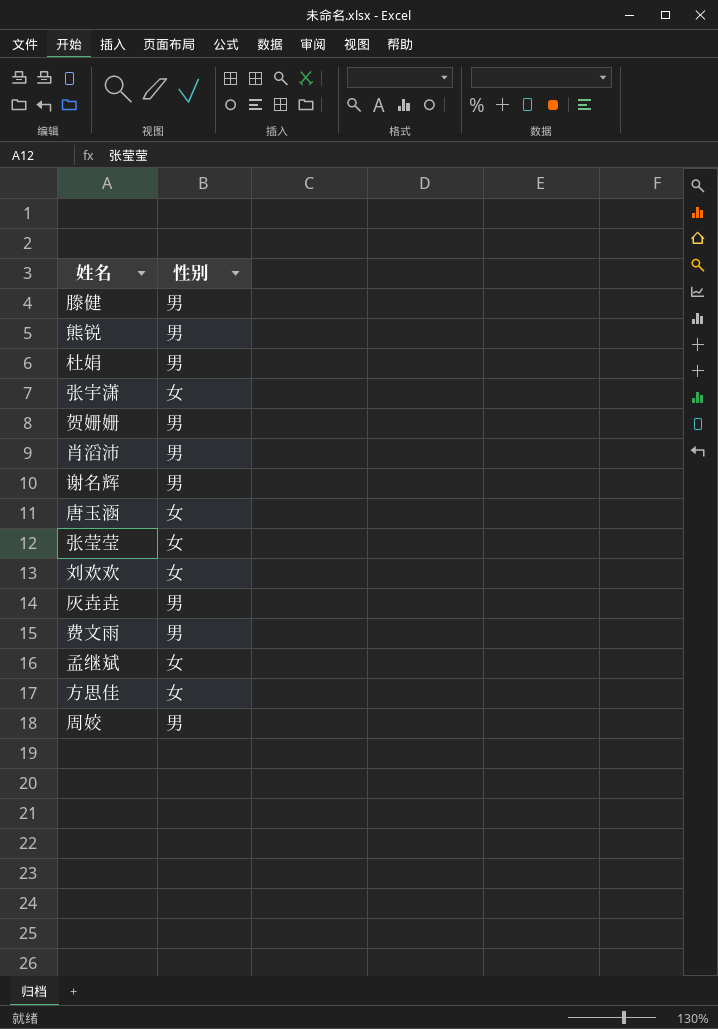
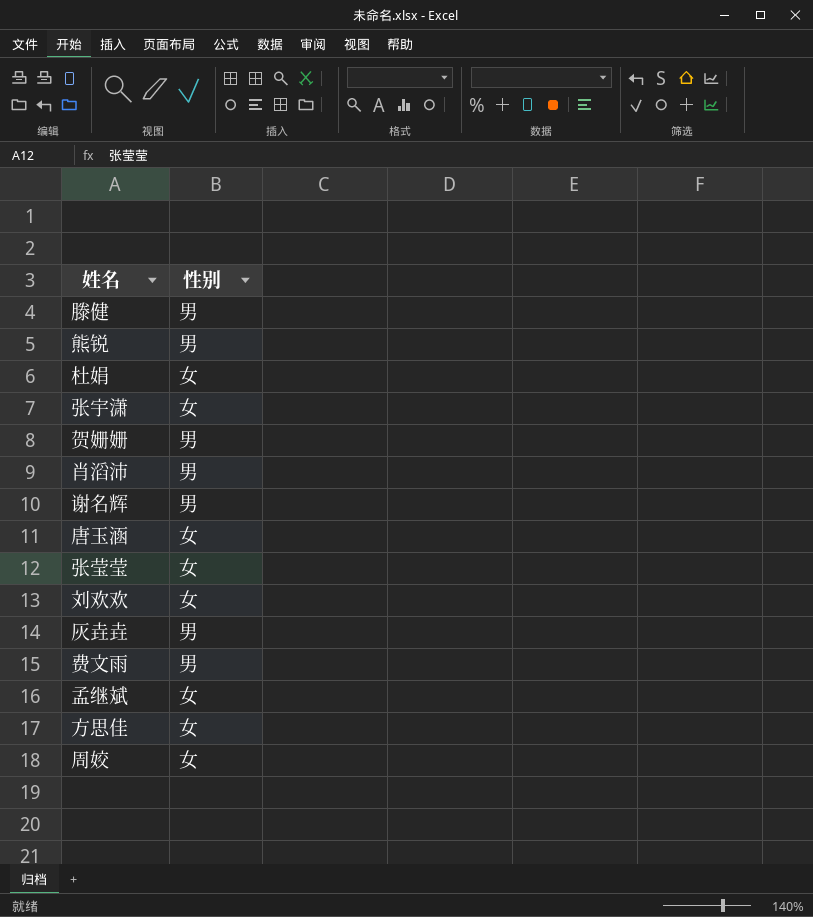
杜娟 | 性别: 男 -> 女
周姣 | 性别: 男 -> 女

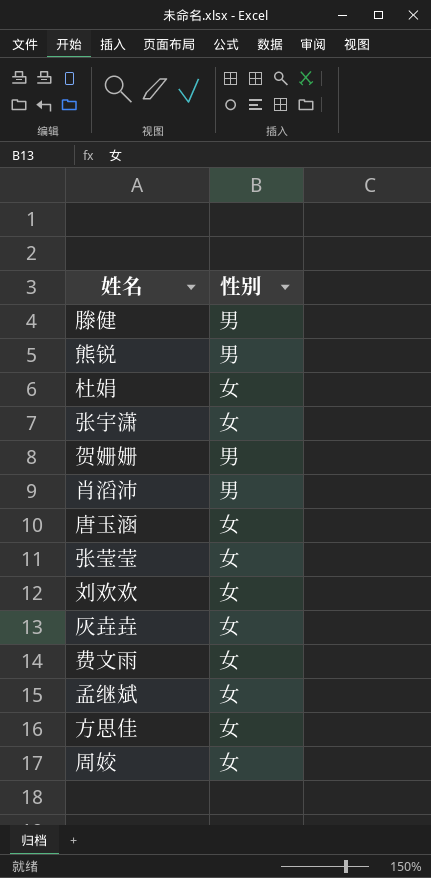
row 谢名辉: 男 -> none
灰垚垚 | 性别: 男 -> 女
费文雨 | 性别: 男 -> 女

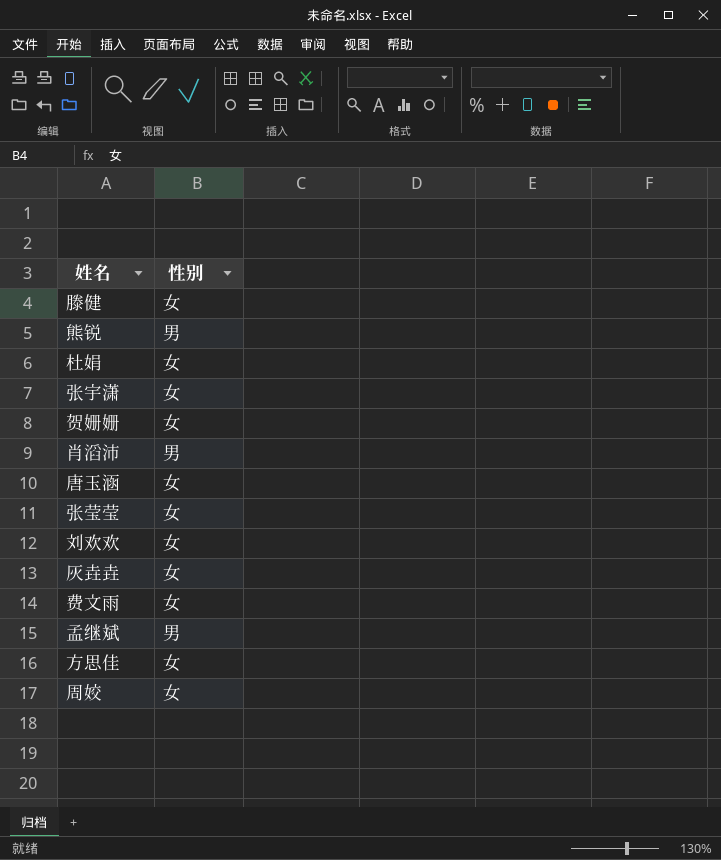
滕健 | 性别: 男 -> 女
贺姗姗 | 性别: 男 -> 女
孟继斌 | 性别: 女 -> 男

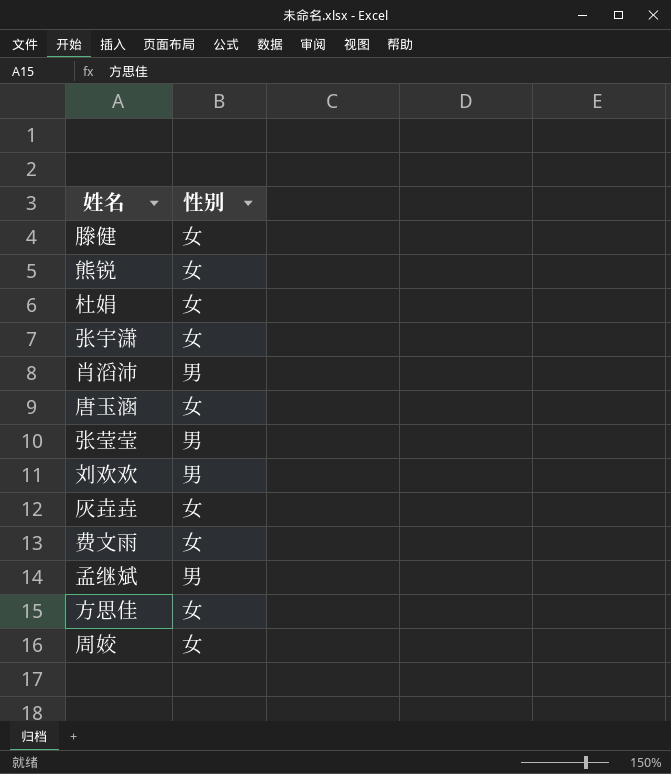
row 贺姗姗: 女 -> none
熊锐 | 性别: 男 -> 女
张莹莹 | 性别: 女 -> 男
刘欢欢 | 性别: 女 -> 男

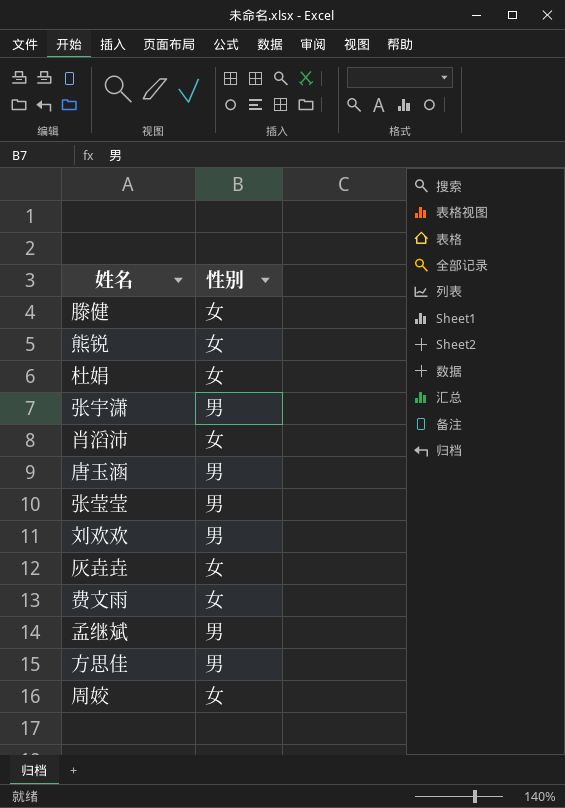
张宇潇 | 性别: 女 -> 男
肖滔沛 | 性别: 男 -> 女
唐玉涵 | 性别: 女 -> 男
方思佳 | 性别: 女 -> 男

